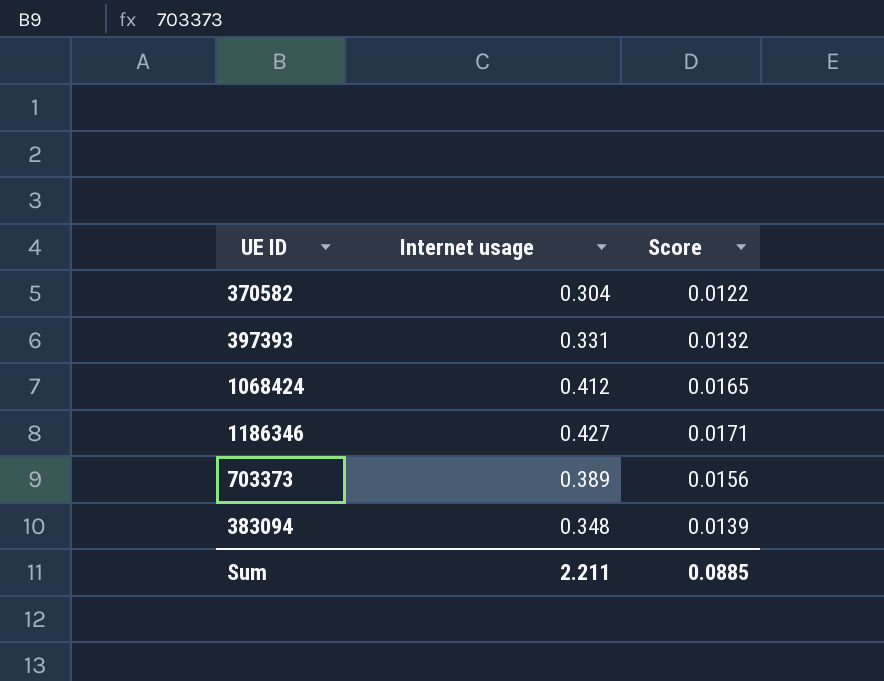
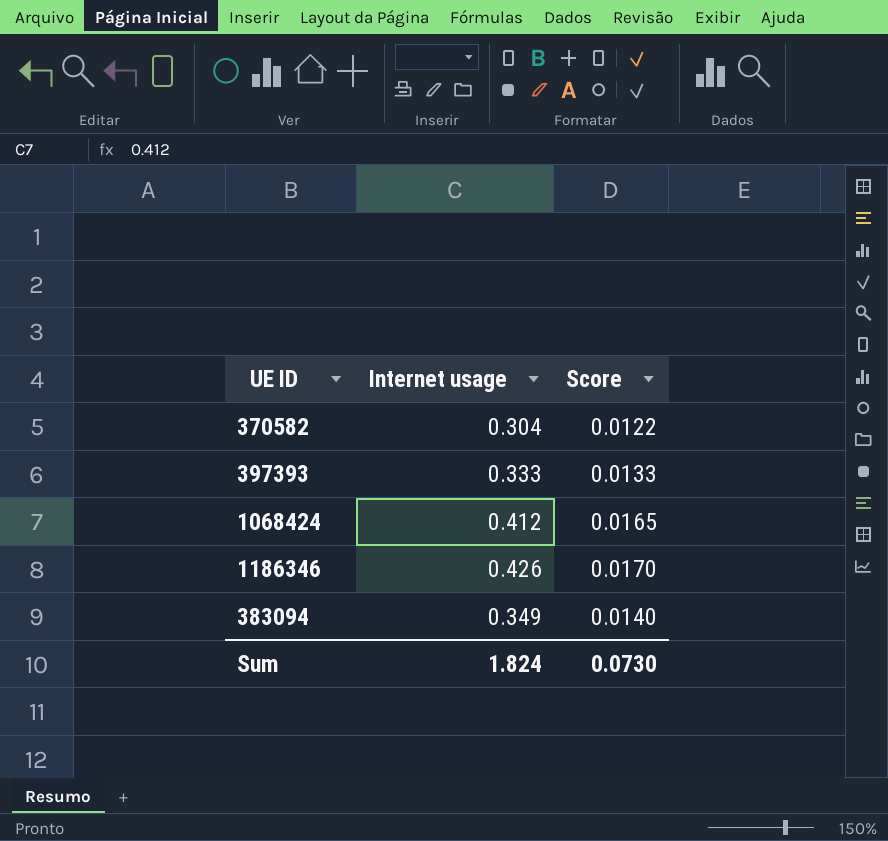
row 703373: 0.389 | 0.0156 -> none
397393 | Internet usage: 0.331 -> 0.333
397393 | Score: 0.0132 -> 0.0133
1186346 | Internet usage: 0.427 -> 0.426
1186346 | Score: 0.0171 -> 0.0170
383094 | Internet usage: 0.348 -> 0.349
383094 | Score: 0.0139 -> 0.0140
Sum | Internet usage: 2.211 -> 1.824
Sum | Score: 0.0885 -> 0.0730

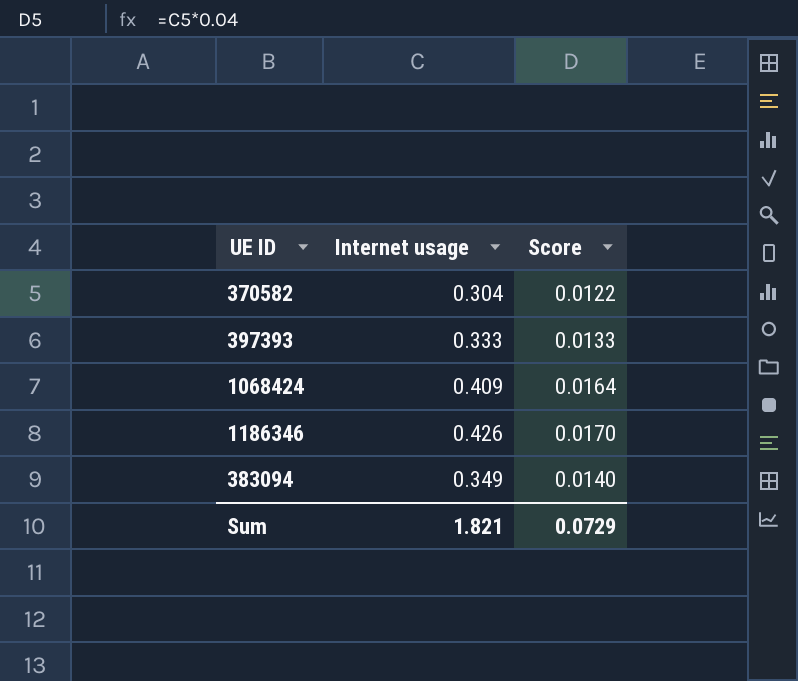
1068424 | Internet usage: 0.412 -> 0.409
1068424 | Score: 0.0165 -> 0.0164
Sum | Internet usage: 1.824 -> 1.821
Sum | Score: 0.0730 -> 0.0729

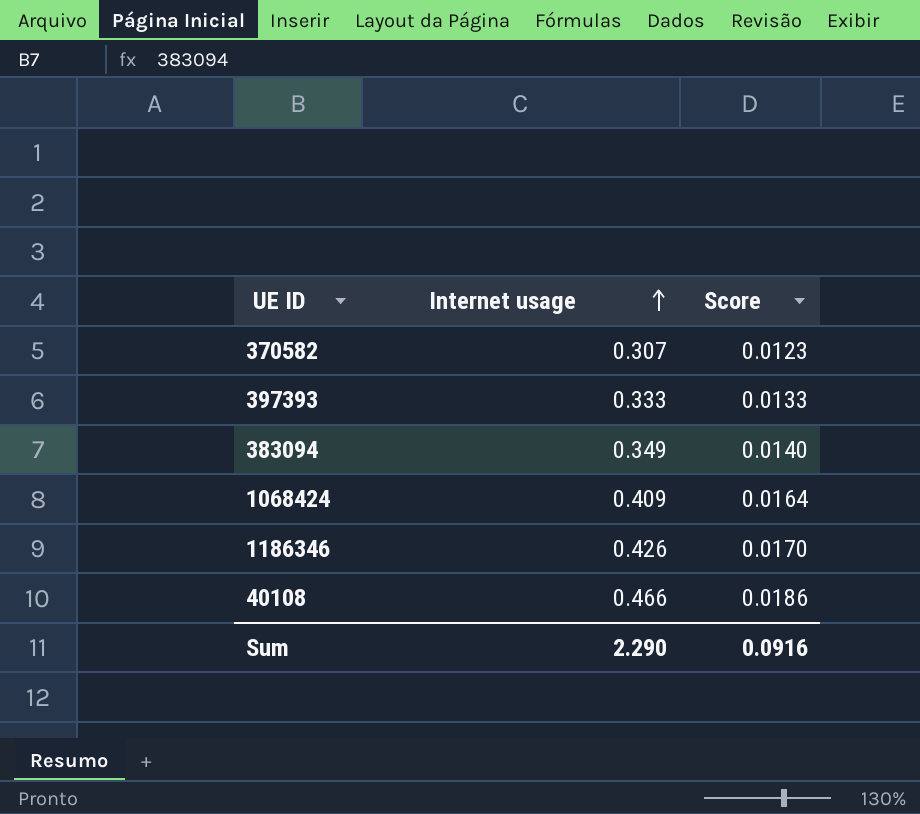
row order: none -> Internet usage ascending
370582 | Internet usage: 0.304 -> 0.307
370582 | Score: 0.0122 -> 0.0123
row 40108: none -> 0.466 | 0.0186
Sum | Internet usage: 1.821 -> 2.290
Sum | Score: 0.0729 -> 0.0916

